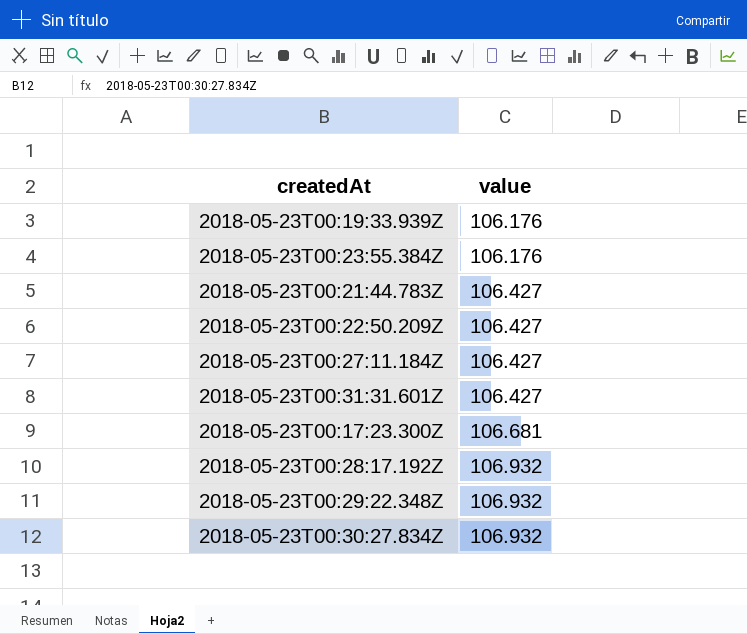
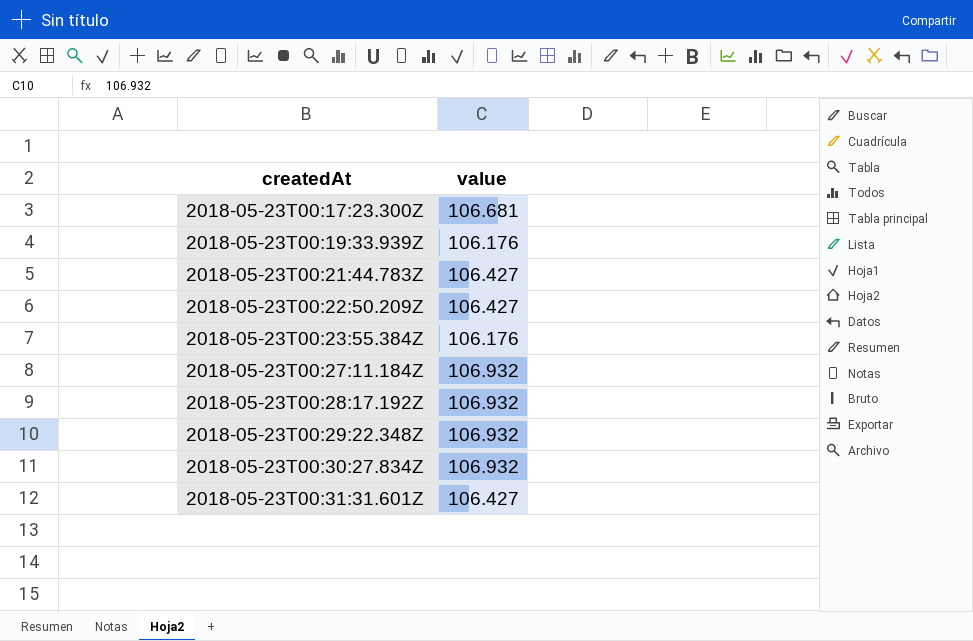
row order: value ascending -> createdAt ascending
2018-05-23T00:27:11.184Z | value: 106.427 -> 106.932

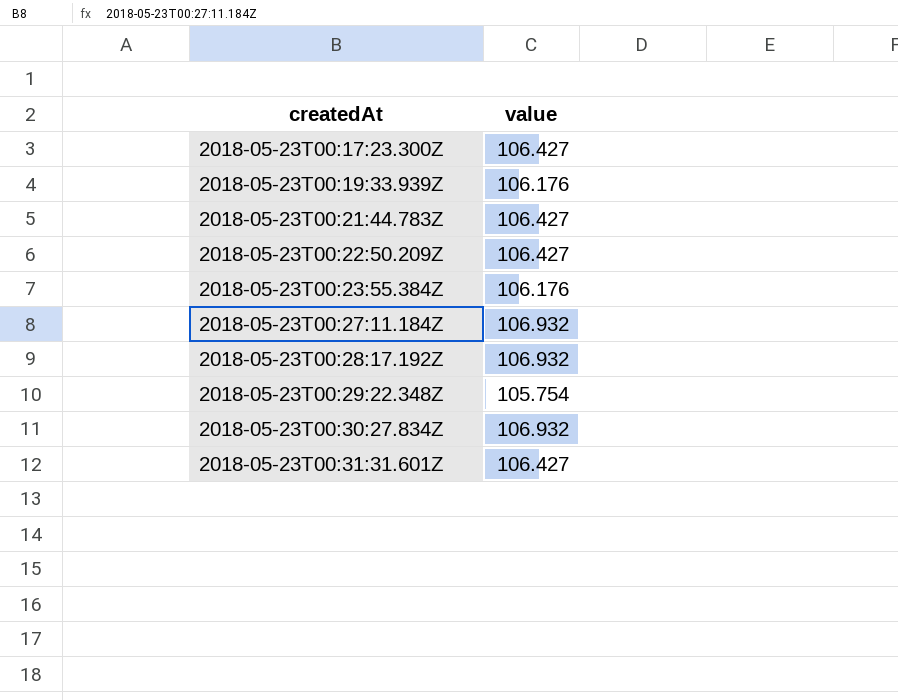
2018-05-23T00:17:23.300Z | value: 106.681 -> 106.427
2018-05-23T00:29:22.348Z | value: 106.932 -> 105.754

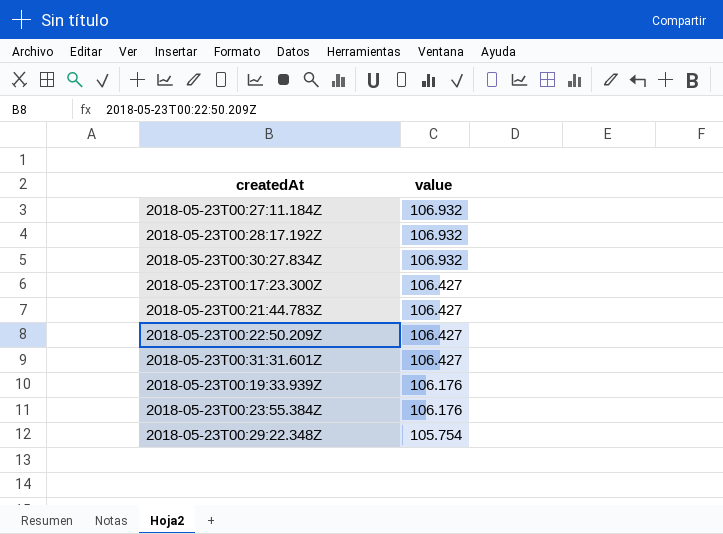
row order: createdAt ascending -> value descending

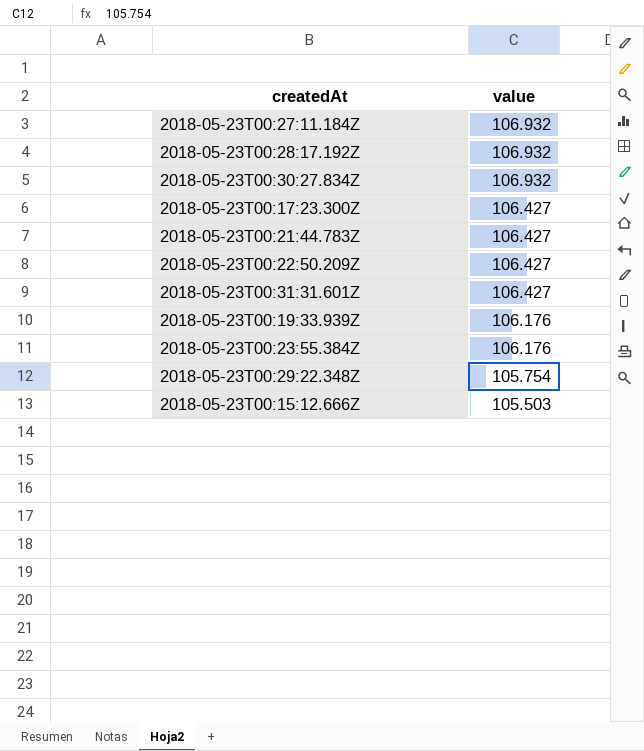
row 2018-05-23T00:15:12.666Z: none -> 105.503

